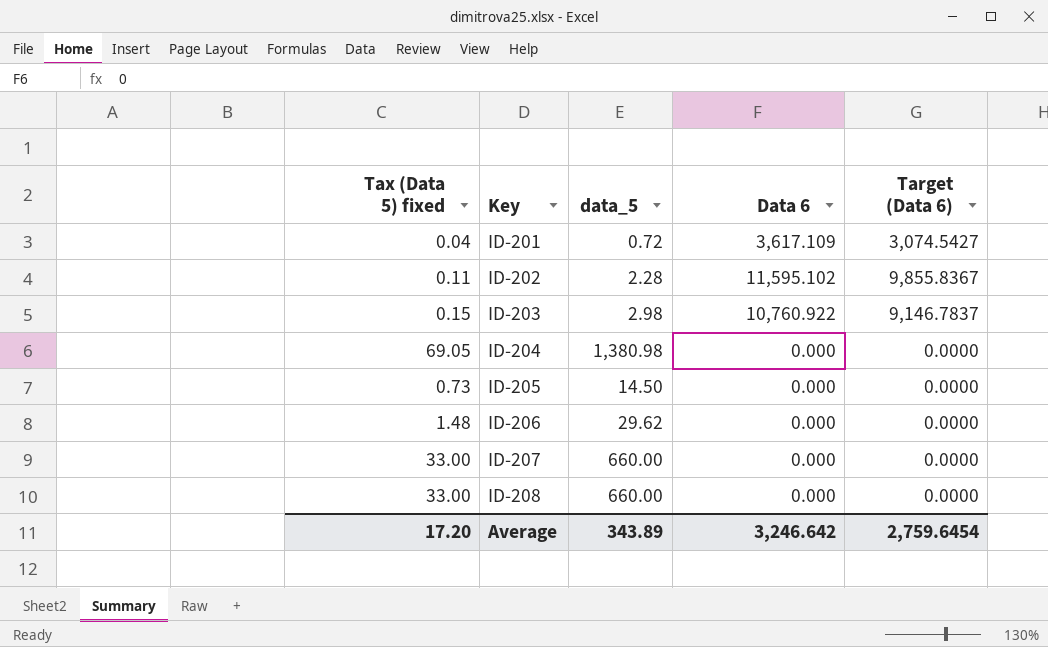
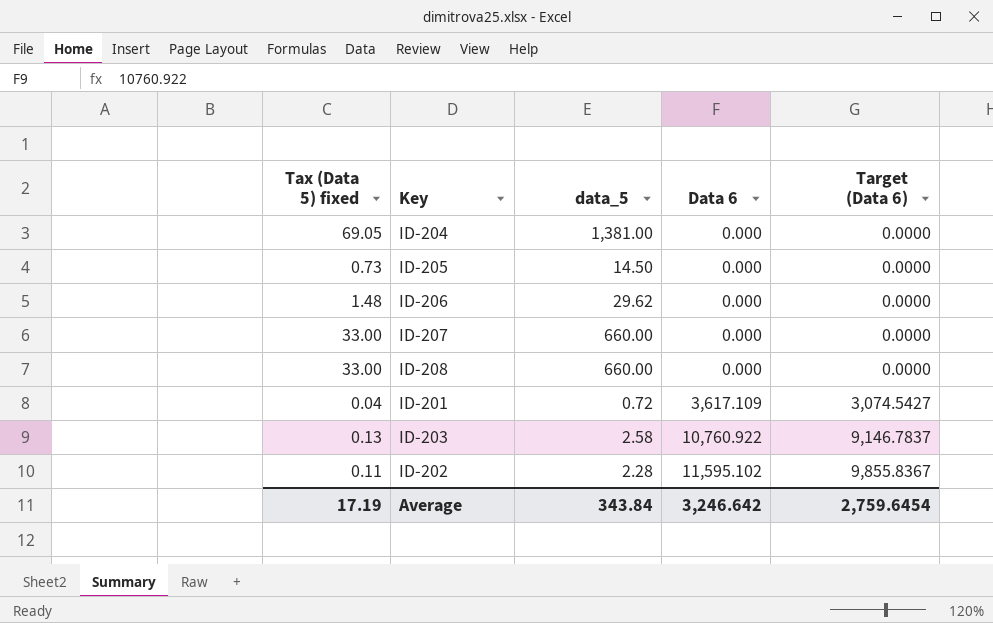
row order: Key ascending -> Data 6 ascending
ID-204 | data_5: 1,380.98 -> 1,381.00
ID-203 | Tax (Data 5) fixed: 0.15 -> 0.13
ID-203 | data_5: 2.98 -> 2.58
Average | Tax (Data 5) fixed: 17.20 -> 17.19
Average | data_5: 343.89 -> 343.84

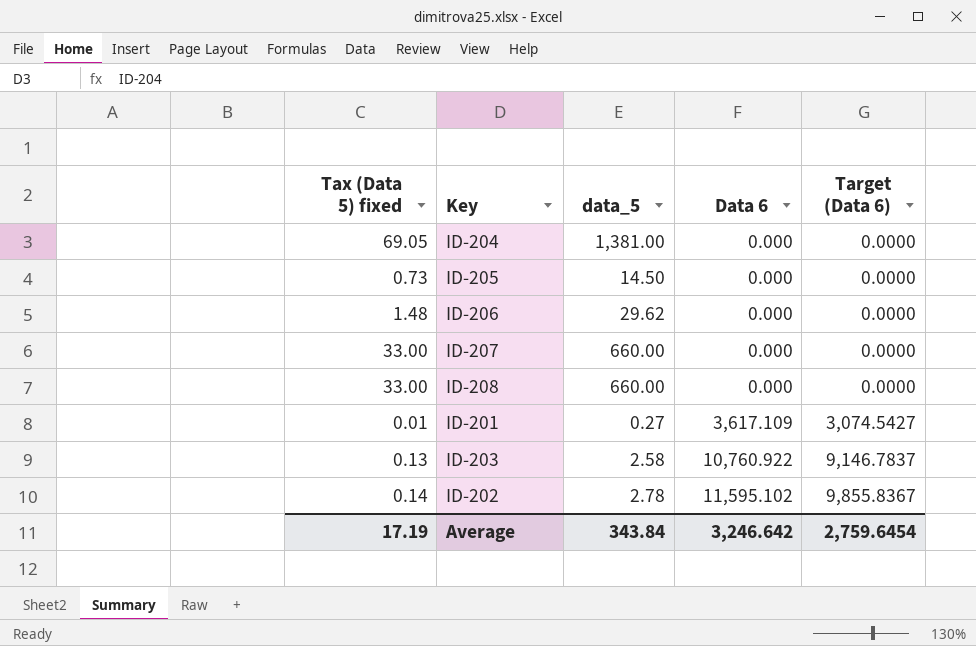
ID-201 | Tax (Data 5) fixed: 0.04 -> 0.01
ID-201 | data_5: 0.72 -> 0.27
ID-202 | Tax (Data 5) fixed: 0.11 -> 0.14
ID-202 | data_5: 2.28 -> 2.78

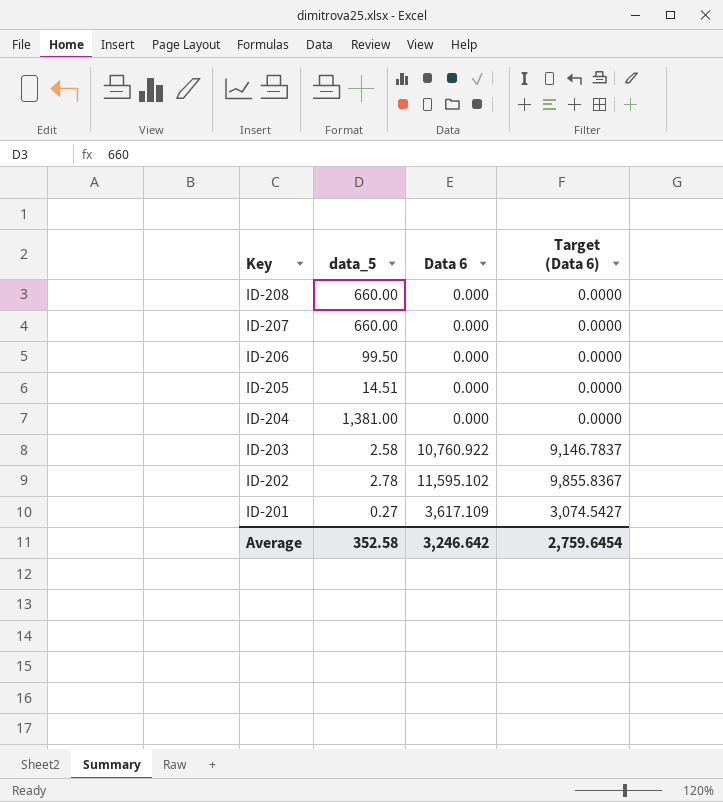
row order: Data 6 ascending -> Key descending
column Tax (Data 5) fixed | formula: [data_5] * 0.05 -> none
ID-206 | data_5: 29.62 -> 99.50
ID-205 | data_5: 14.50 -> 14.51
Average | data_5: 343.84 -> 352.58

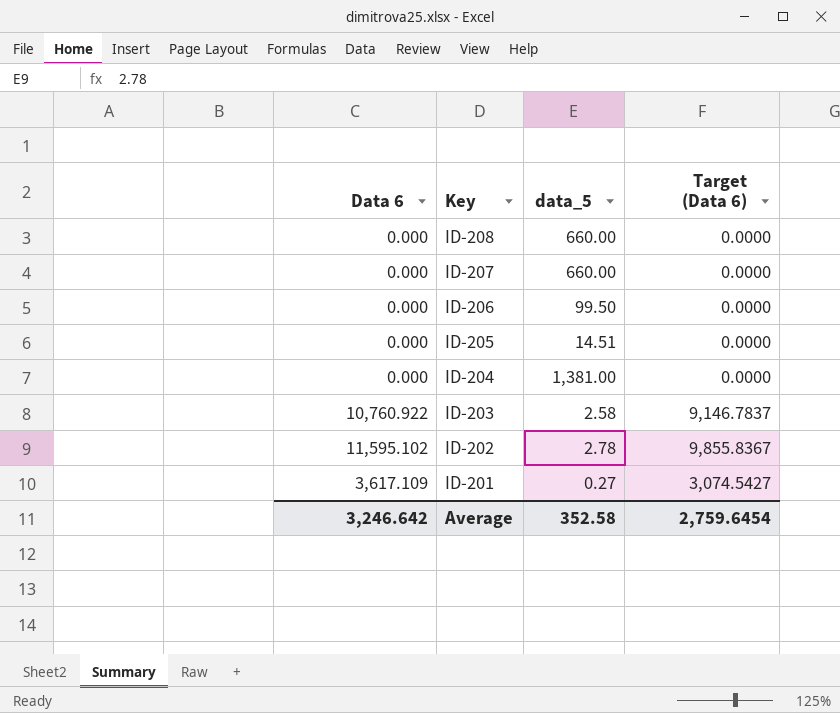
column Data 6 | position: 3 -> 1

